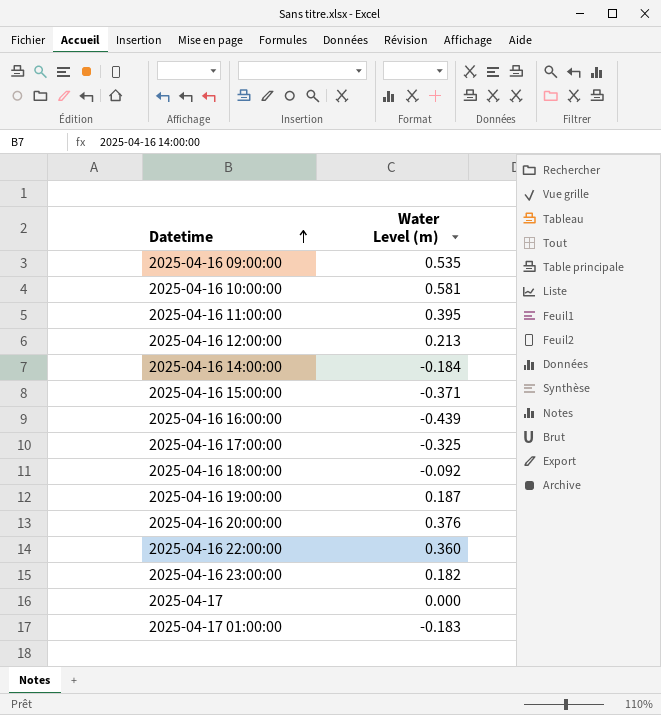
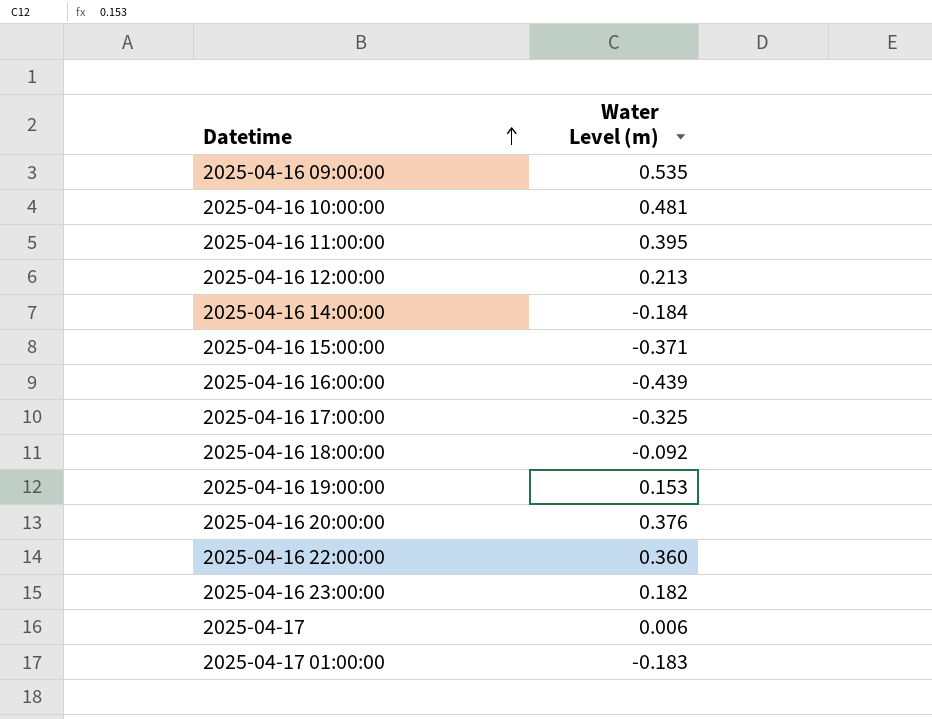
2025-04-16 10:00:00 | Water Level (m): 0.581 -> 0.481
2025-04-16 19:00:00 | Water Level (m): 0.187 -> 0.153
2025-04-17 | Water Level (m): 0.000 -> 0.006

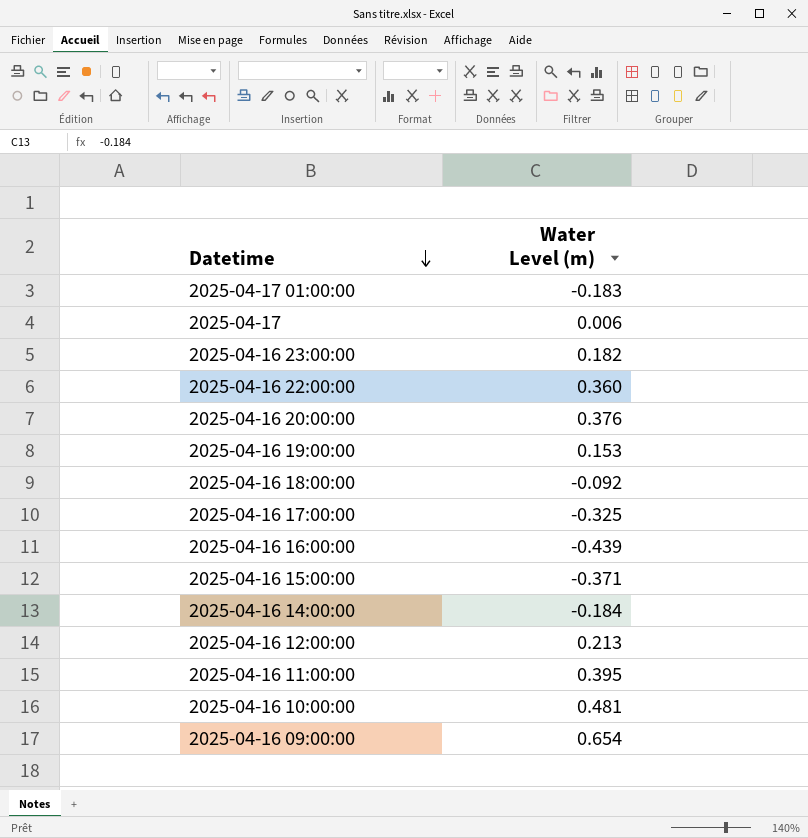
row order: Datetime ascending -> Datetime descending
2025-04-16 09:00:00 | Water Level (m): 0.535 -> 0.654

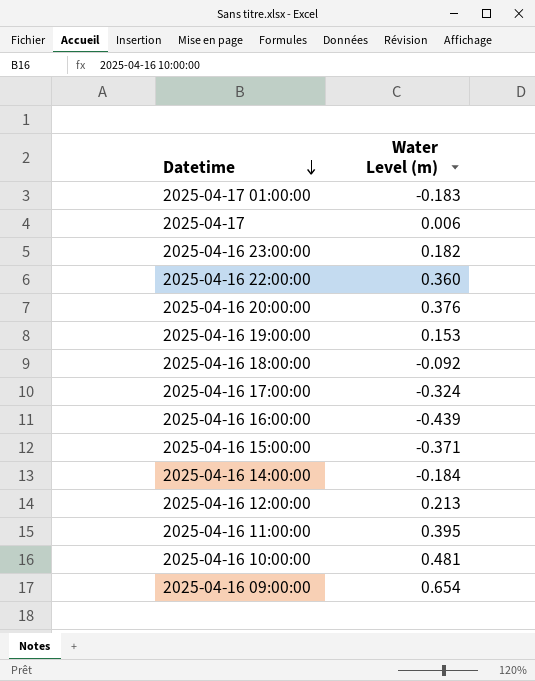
2025-04-16 17:00:00 | Water Level (m): -0.325 -> -0.324

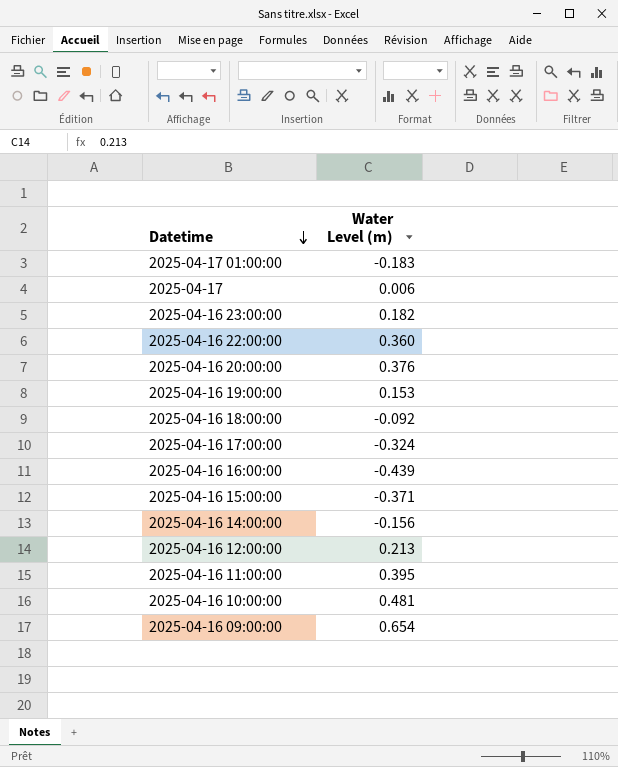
2025-04-16 14:00:00 | Water Level (m): -0.184 -> -0.156

